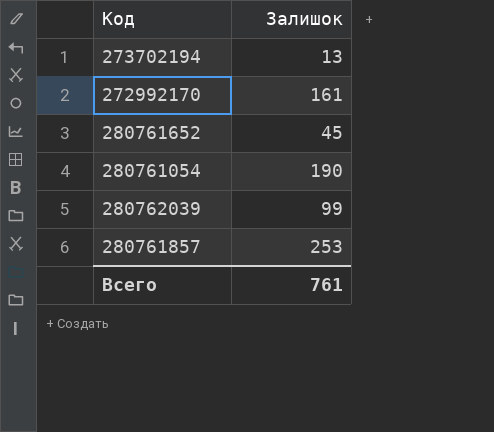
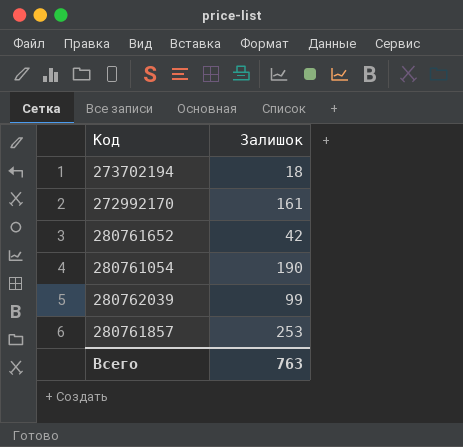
273702194 | Залишок: 13 -> 18
280761652 | Залишок: 45 -> 42
Всего | Залишок: 761 -> 763

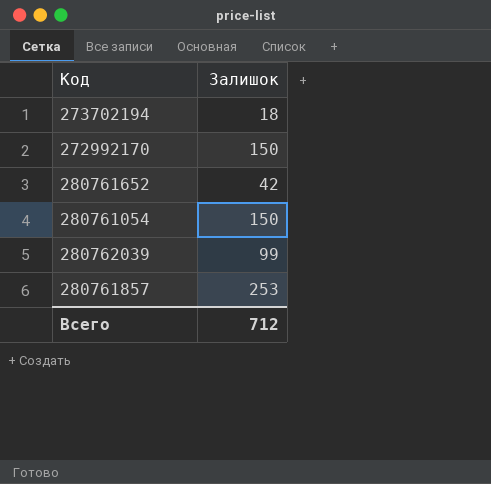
272992170 | Залишок: 161 -> 150
280761054 | Залишок: 190 -> 150
Всего | Залишок: 763 -> 712

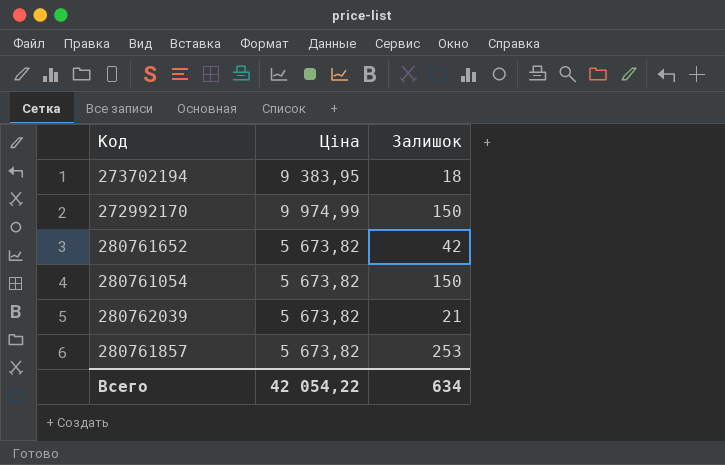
column Ціна | position: none -> 2
280762039 | Залишок: 99 -> 21
Всего | Залишок: 712 -> 634

